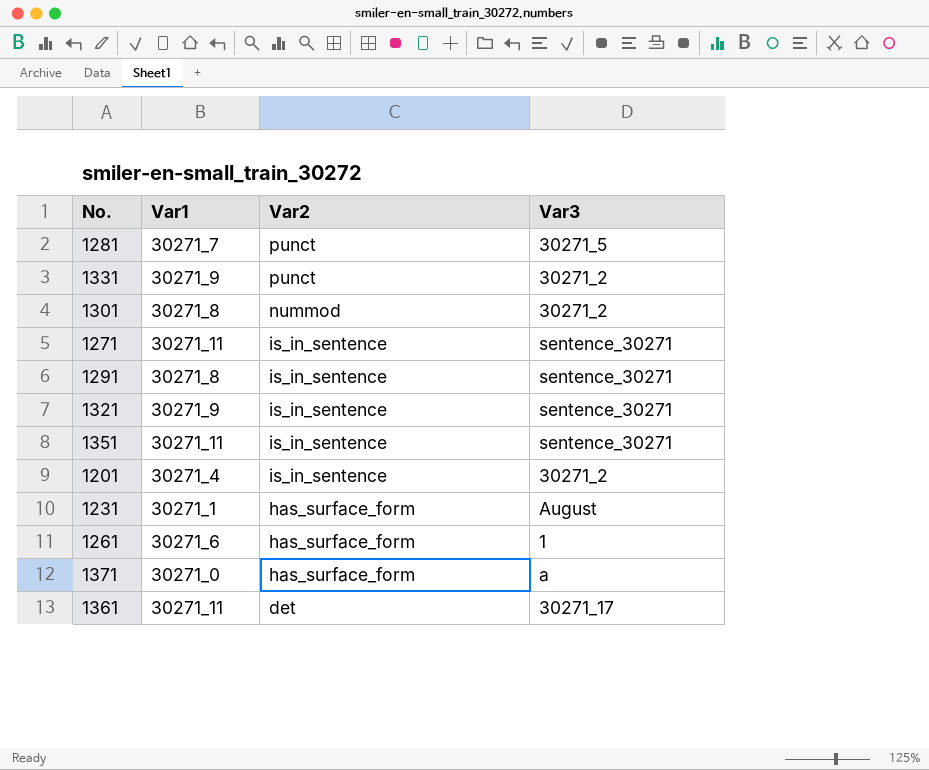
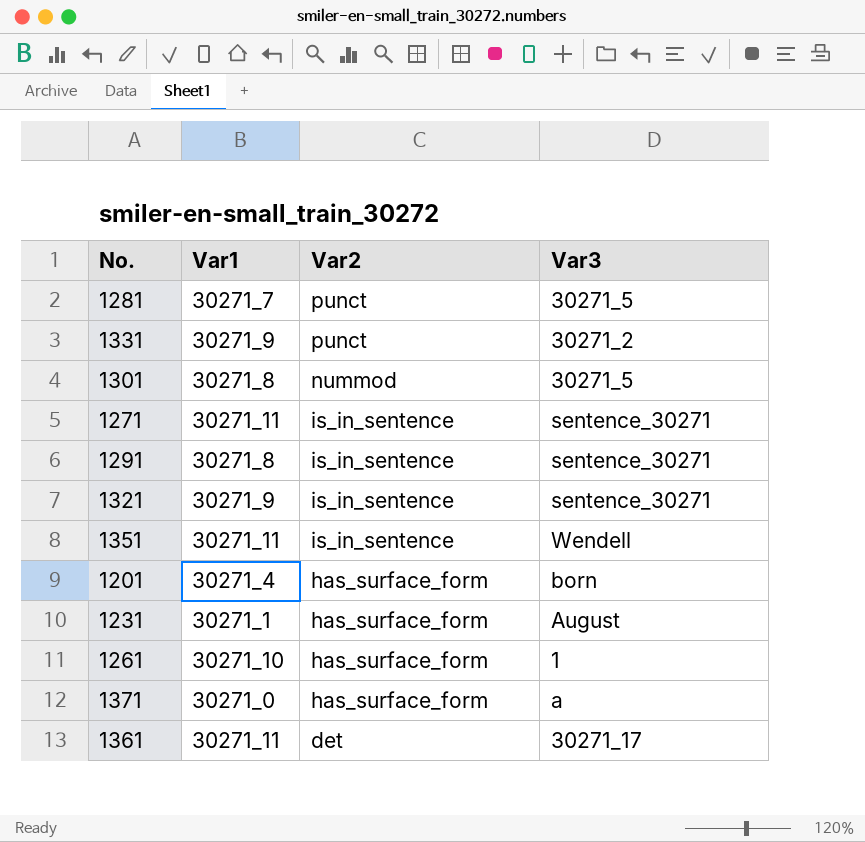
1301 | Var3: 30271_2 -> 30271_5
1351 | Var3: sentence_30271 -> Wendell
1201 | Var2: is_in_sentence -> has_surface_form
1201 | Var3: 30271_2 -> born
1261 | Var1: 30271_6 -> 30271_10

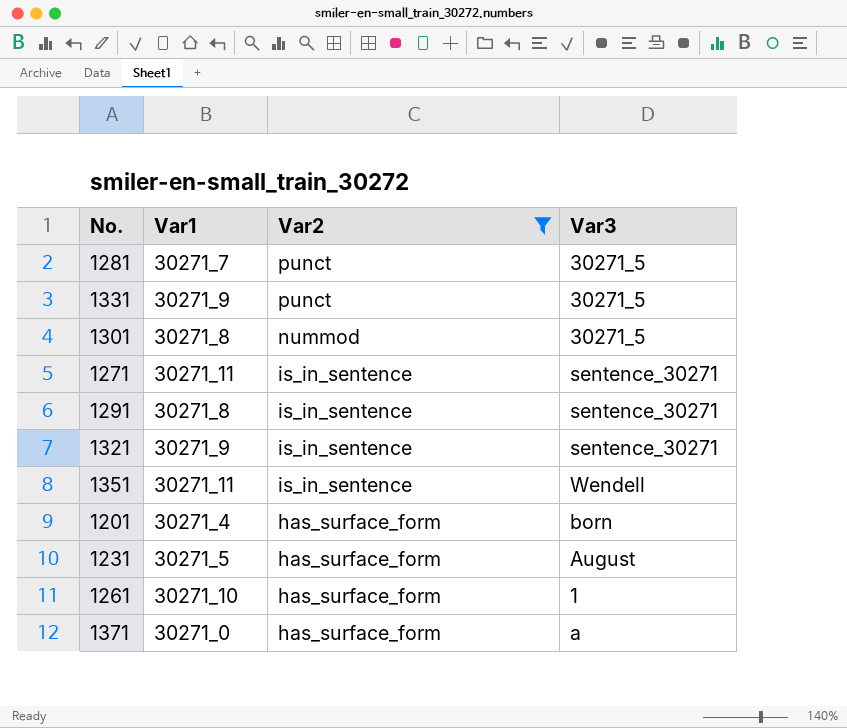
filter: none -> Var2 != det
1331 | Var3: 30271_2 -> 30271_5
1231 | Var1: 30271_1 -> 30271_5

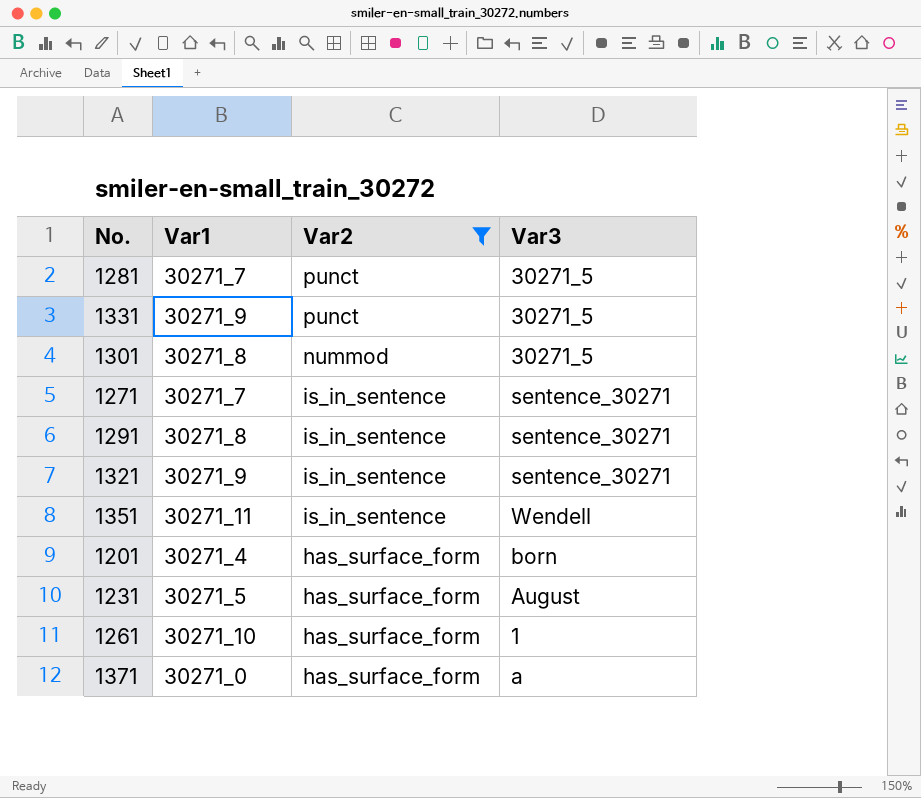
1271 | Var1: 30271_11 -> 30271_7

